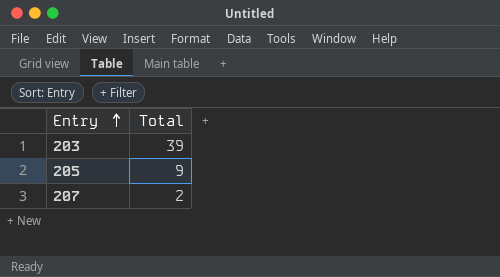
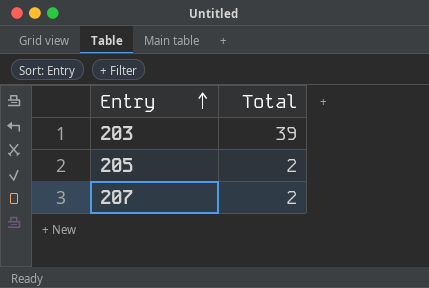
205 | Total: 9 -> 2

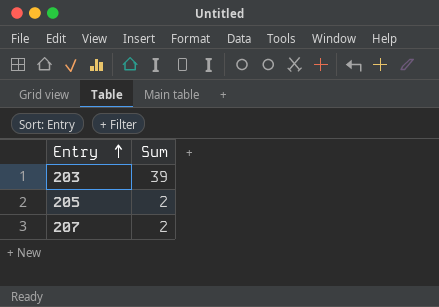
column name: Total -> Sum

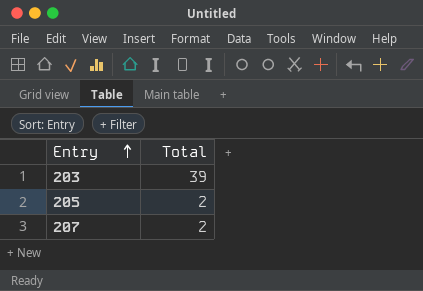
column name: Sum -> Total

